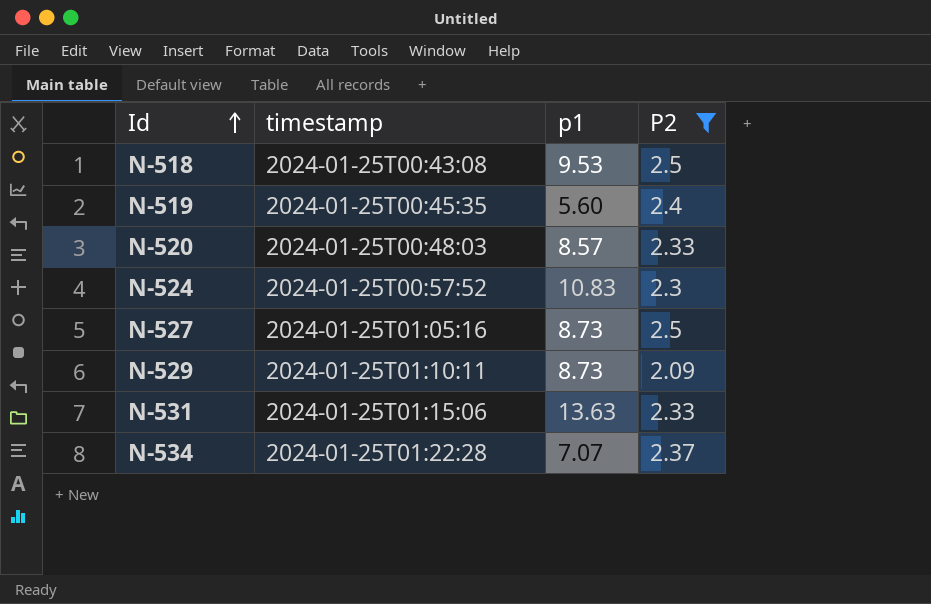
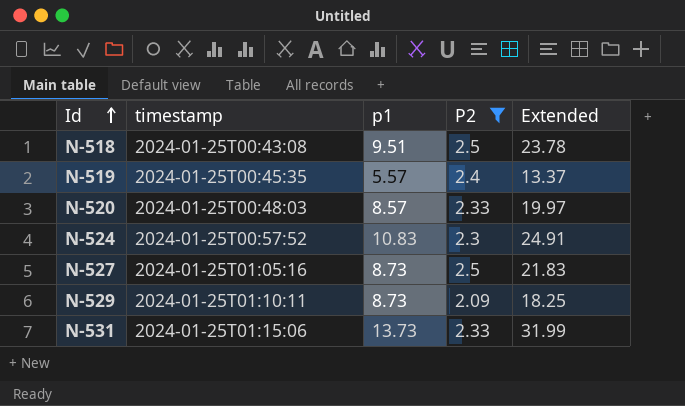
column Extended | formula: none -> [p1] * [P2]
row N-534: 2024-01-25T01:22:28 | 7.07 | 2.37 -> none
N-518 | p1: 9.53 -> 9.51
N-519 | p1: 5.60 -> 5.57
N-531 | p1: 13.63 -> 13.73

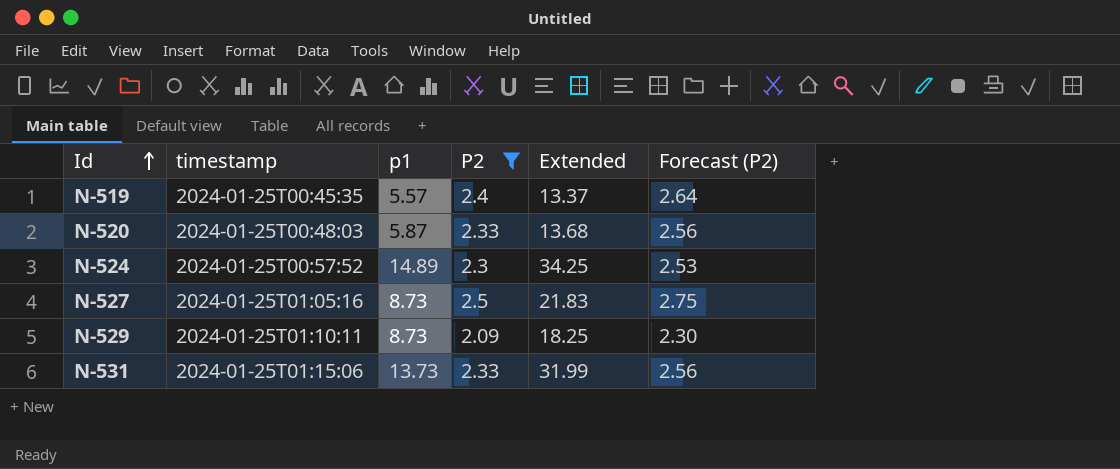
column Forecast (P2) | formula: none -> [P2] * 1.1
row N-518: 2024-01-25T00:43:08 | 9.51 | 2.5 | 23.78 -> none
N-520 | p1: 8.57 -> 5.87
N-520 | Extended: 19.97 -> 13.68
N-524 | p1: 10.83 -> 14.89
N-524 | Extended: 24.91 -> 34.25

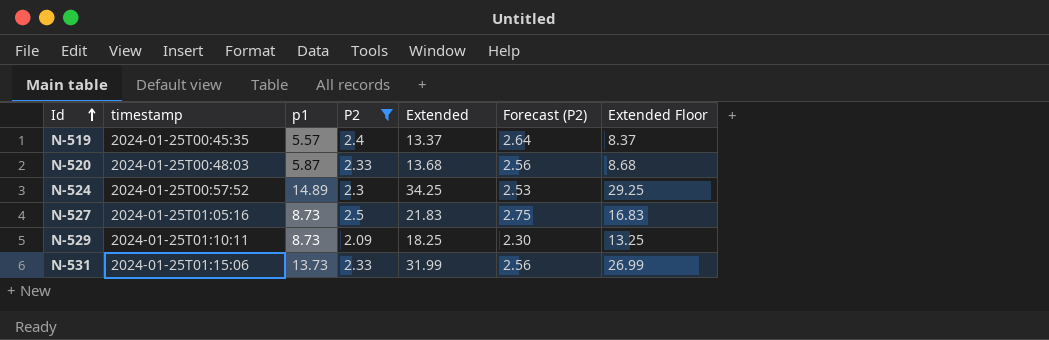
column Extended Floor | formula: none -> [Extended] - 5

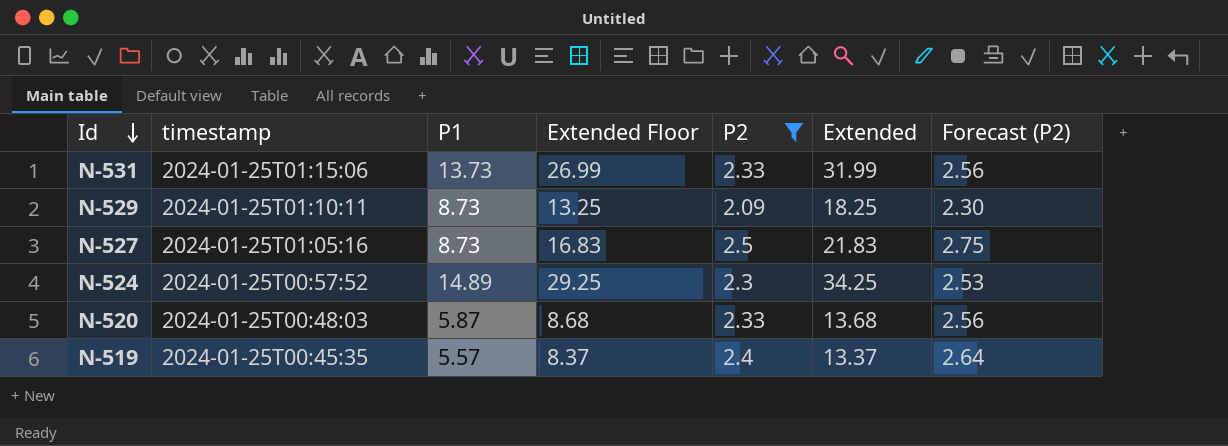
row order: Id ascending -> Id descending
column name: p1 -> P1
column Extended Floor | position: 7 -> 4

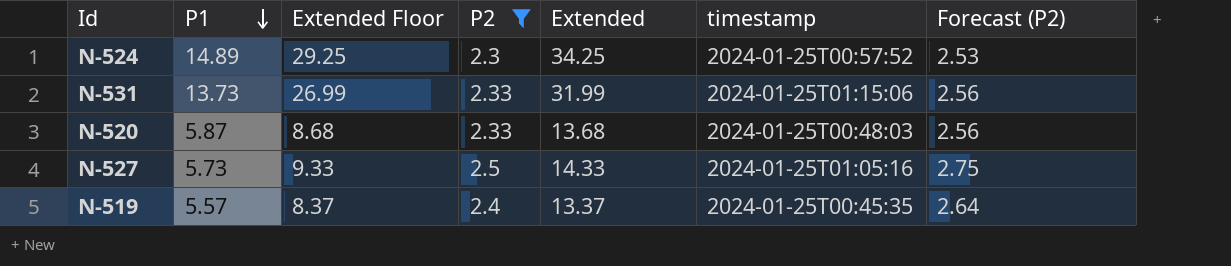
row order: Id descending -> P1 descending
column timestamp | position: 2 -> 6
row N-529: 2024-01-25T01:10:11 | 8.73 | 13.25 | 2.09 | 18.25 | 2.30 -> none
N-527 | P1: 8.73 -> 5.73
N-527 | Extended Floor: 16.83 -> 9.33
N-527 | Extended: 21.83 -> 14.33

